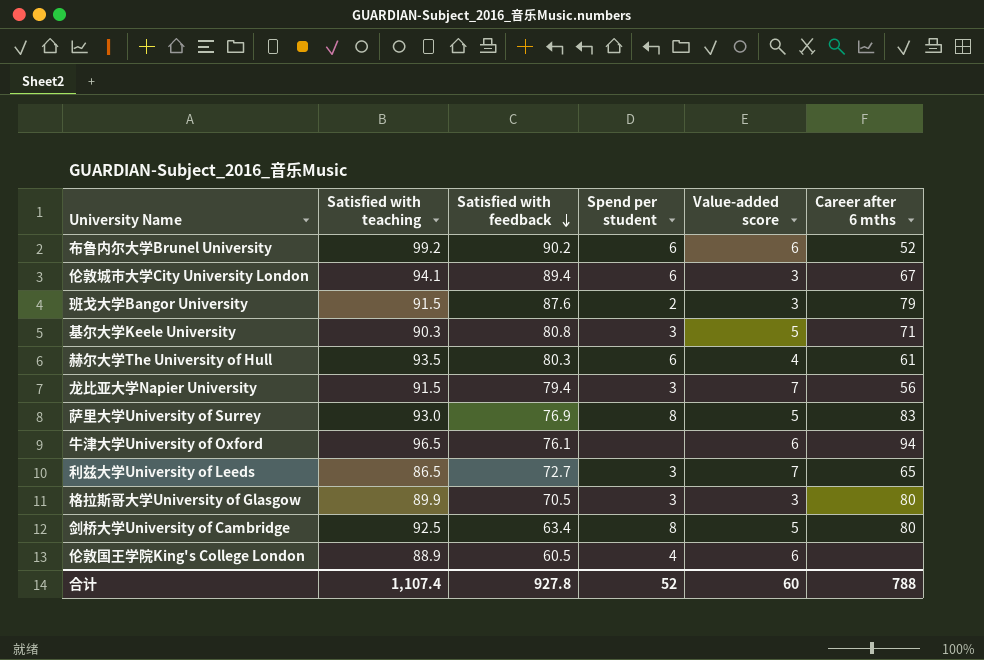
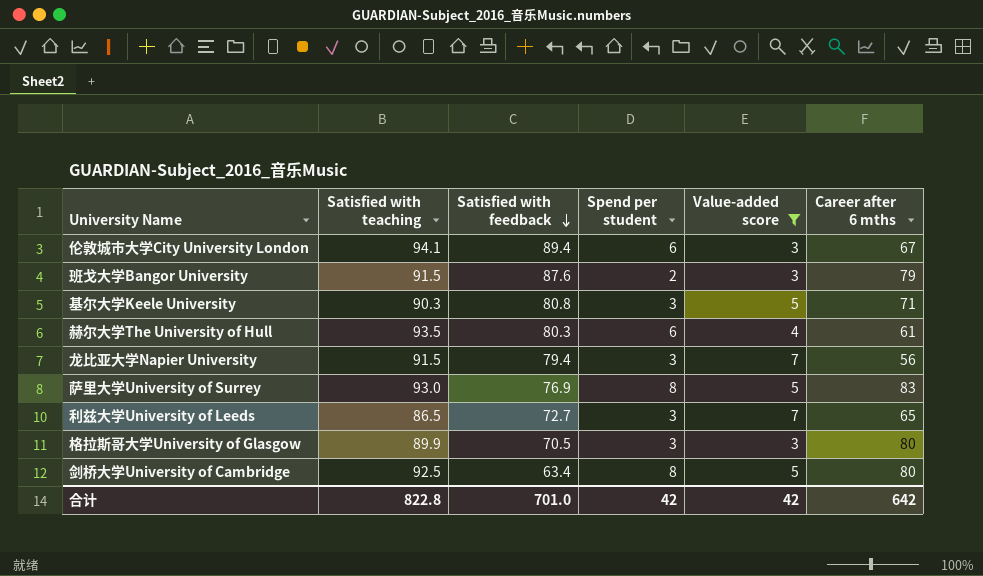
filter: none -> Value-added score != 6
合计 | Satisfied with teaching: 1,107.4 -> 822.8
合计 | Satisfied with feedback: 927.8 -> 701.0
合计 | Spend per student: 52 -> 42
合计 | Value-added score: 60 -> 42
合计 | Career after 6 mths: 788 -> 642

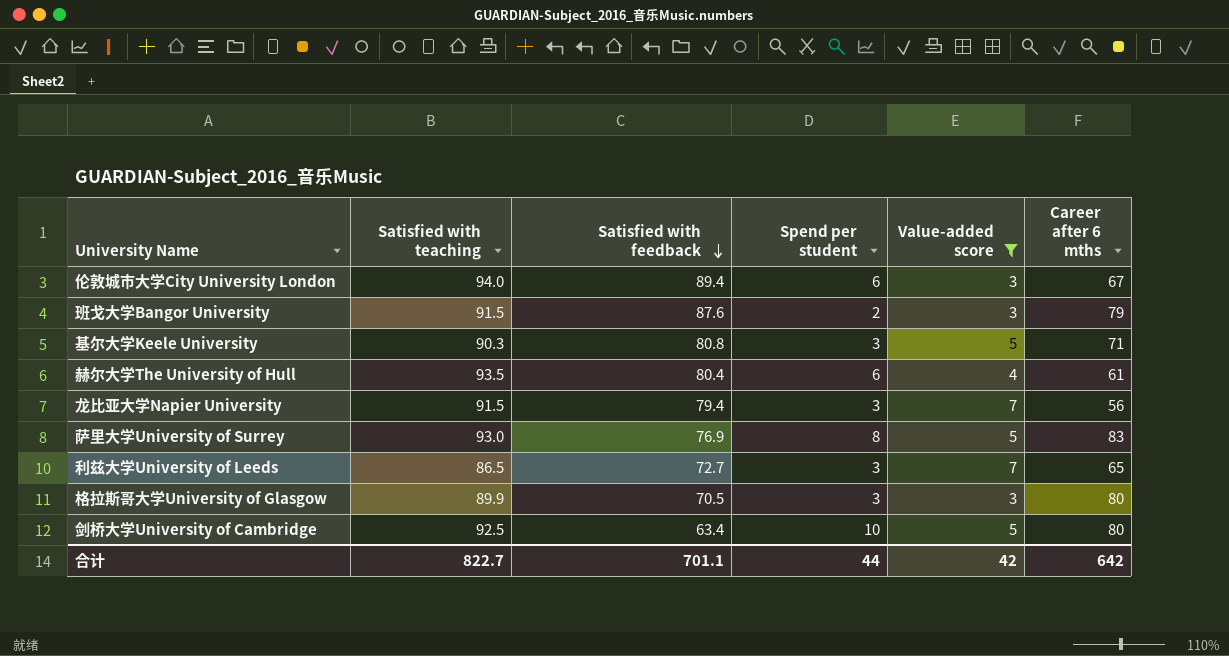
伦敦城市大学City University London | Satisfied with teaching: 94.1 -> 94.0
赫尔大学The University of Hull | Satisfied with feedback: 80.3 -> 80.4
剑桥大学University of Cambridge | Spend per student: 8 -> 10
合计 | Satisfied with teaching: 822.8 -> 822.7
合计 | Satisfied with feedback: 701.0 -> 701.1
合计 | Spend per student: 42 -> 44

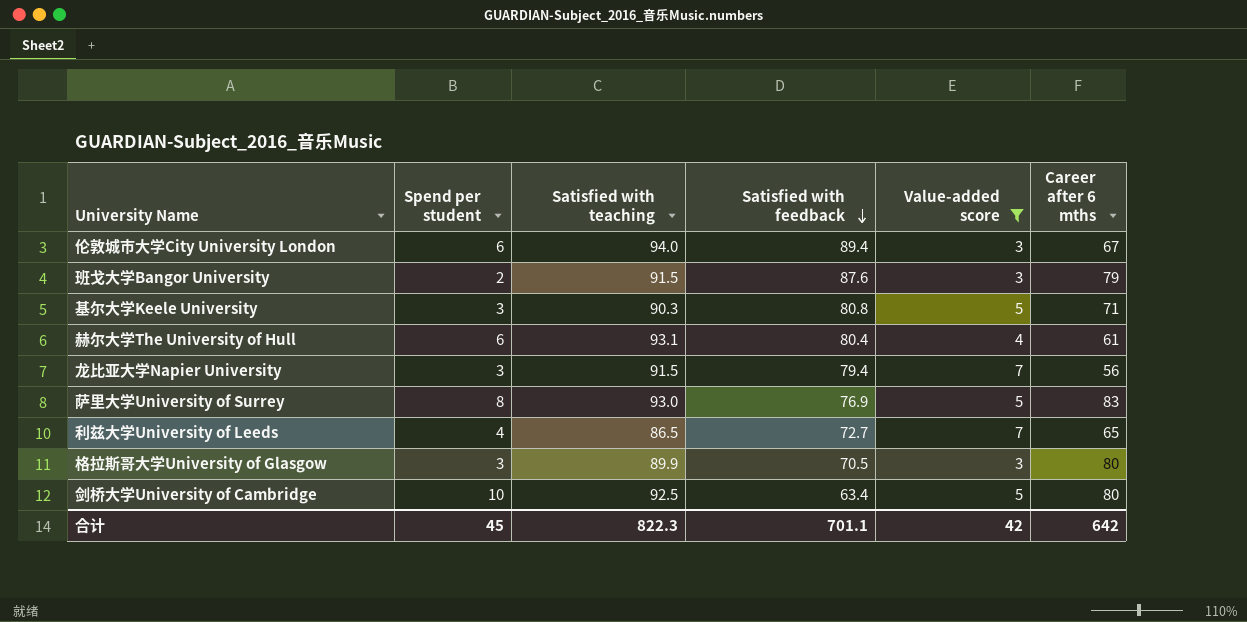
column Spend per student | position: 4 -> 2
赫尔大学The University of Hull | Satisfied with teaching: 93.5 -> 93.1
利兹大学University of Leeds | Spend per student: 3 -> 4
合计 | Spend per student: 44 -> 45
合计 | Satisfied with teaching: 822.7 -> 822.3

